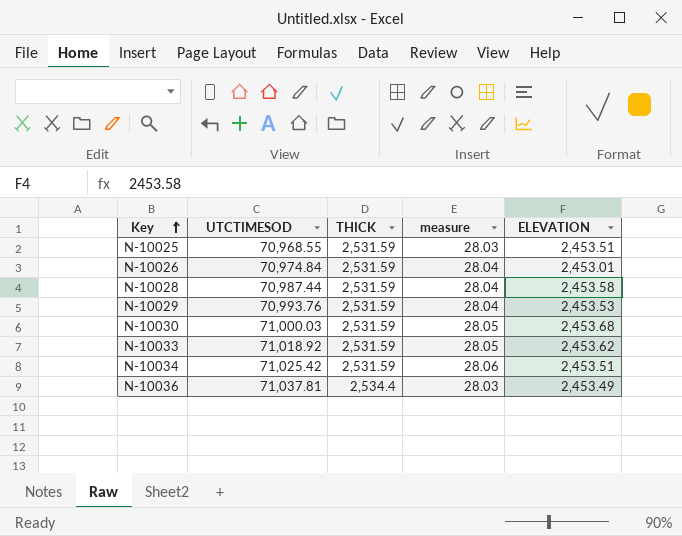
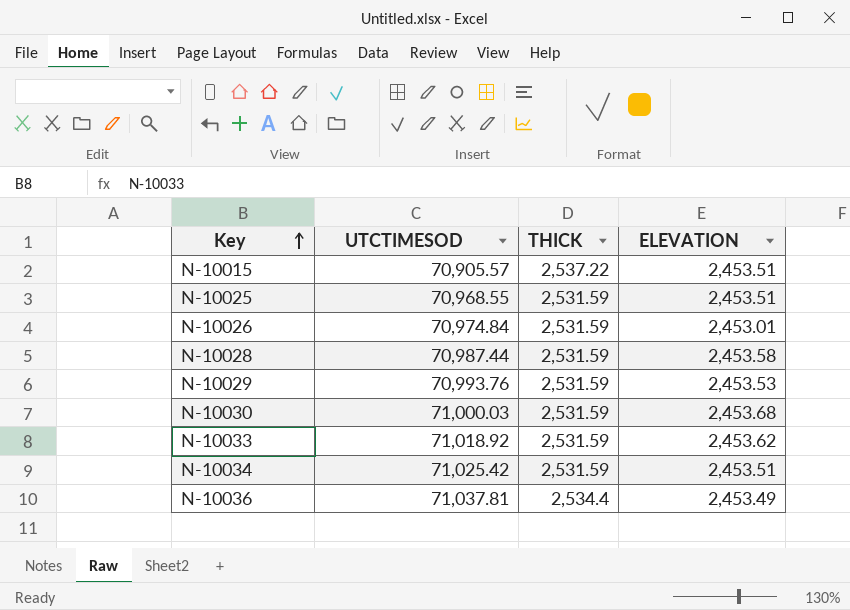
column measure | formula: [UTCTIMESOD] / [THICK] -> none
row N-10015: none -> 70,905.57 | 2,537.22 | 2,453.51

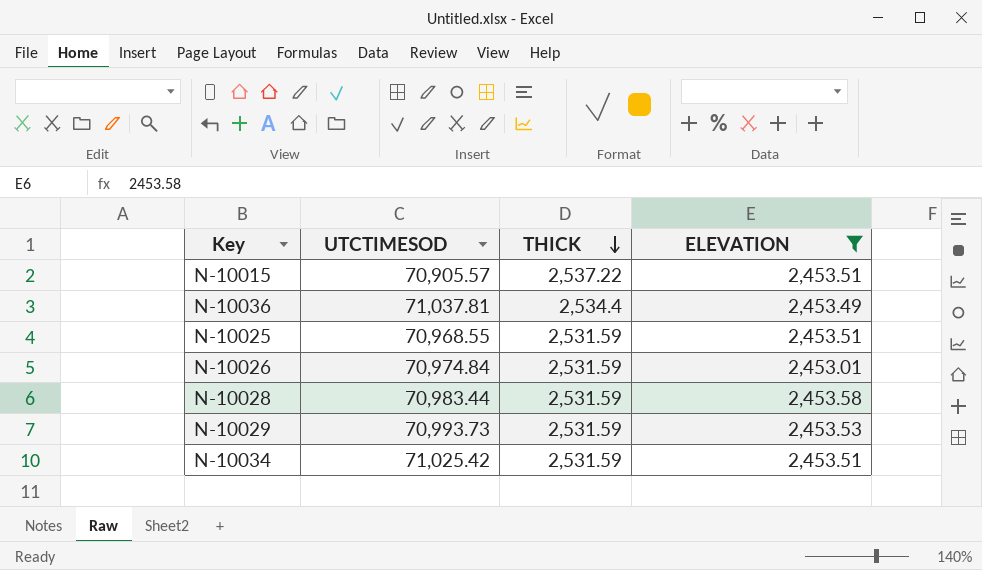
filter: none -> ELEVATION <= 2,453.58
row order: Key ascending -> THICK descending
N-10028 | UTCTIMESOD: 70,987.44 -> 70,983.44
N-10029 | UTCTIMESOD: 70,993.76 -> 70,993.73

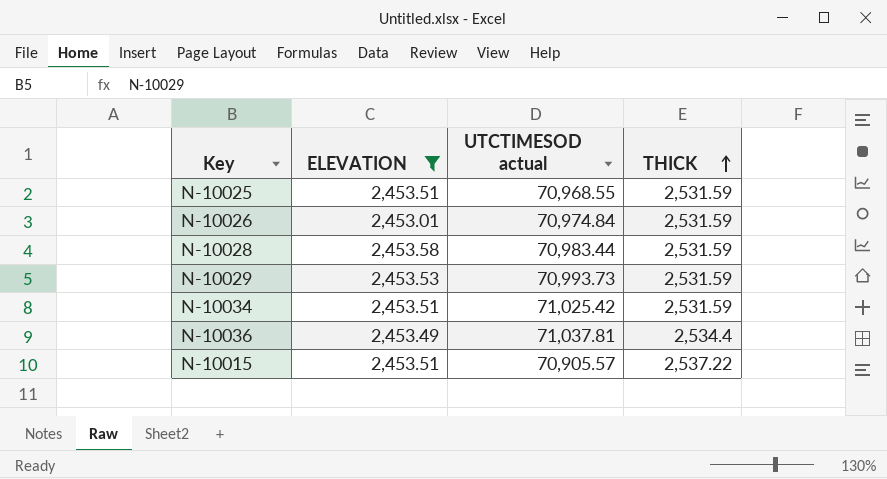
row order: THICK descending -> THICK ascending
column ELEVATION | position: 4 -> 2
column name: UTCTIMESOD -> UTCTIMESOD actual

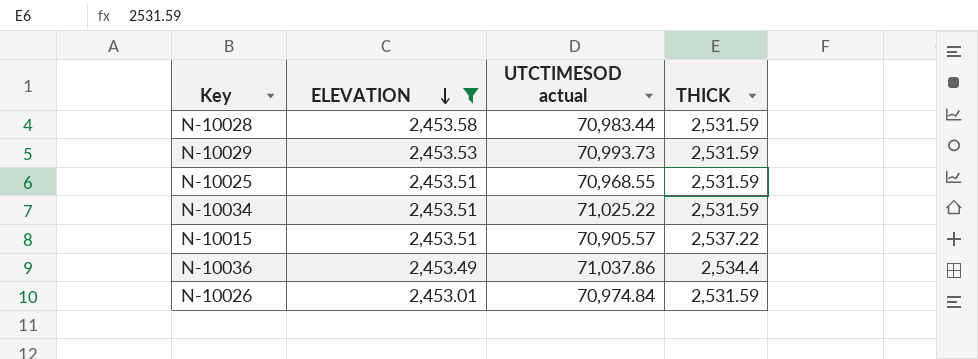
row order: THICK ascending -> ELEVATION descending
N-10034 | UTCTIMESOD actual: 71,025.42 -> 71,025.22
N-10036 | UTCTIMESOD actual: 71,037.81 -> 71,037.86

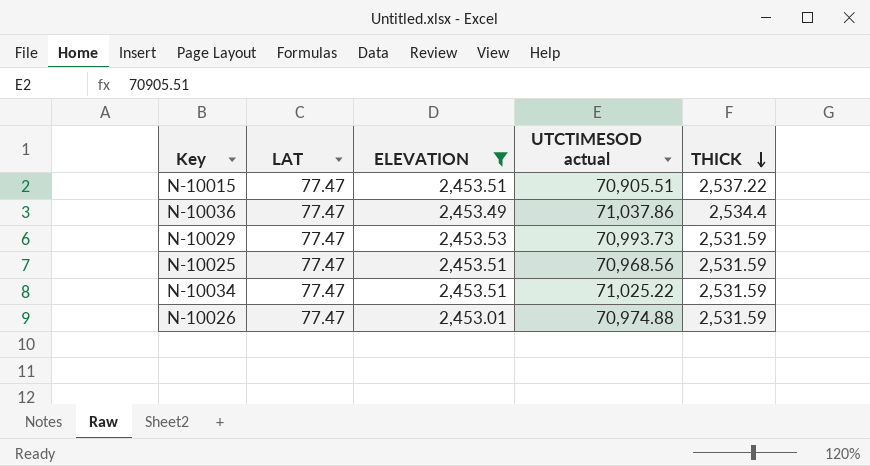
row order: ELEVATION descending -> THICK descending
column LAT | position: none -> 2
row N-10028: 2,453.58 | 70,983.44 | 2,531.59 -> none
N-10015 | UTCTIMESOD actual: 70,905.57 -> 70,905.51
N-10025 | UTCTIMESOD actual: 70,968.55 -> 70,968.56
N-10026 | UTCTIMESOD actual: 70,974.84 -> 70,974.88

